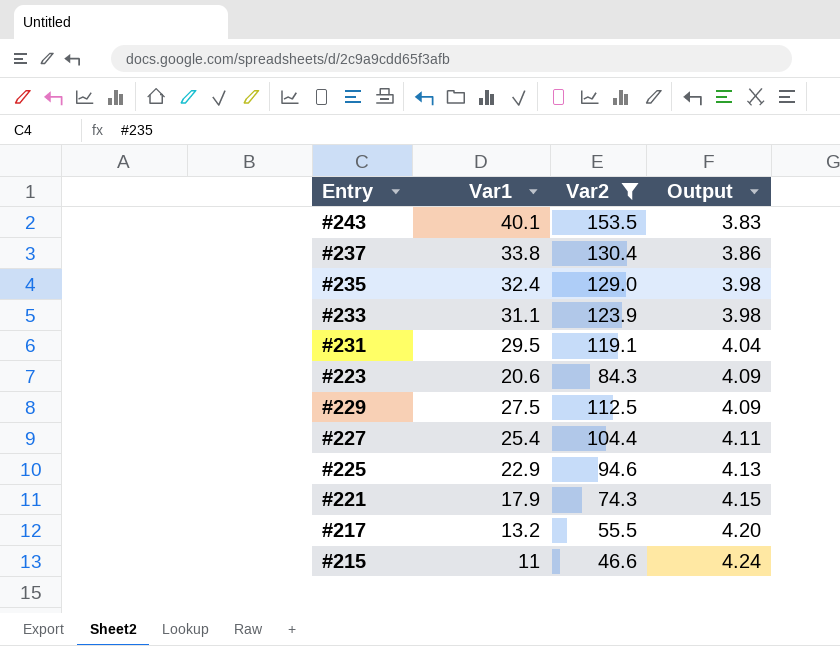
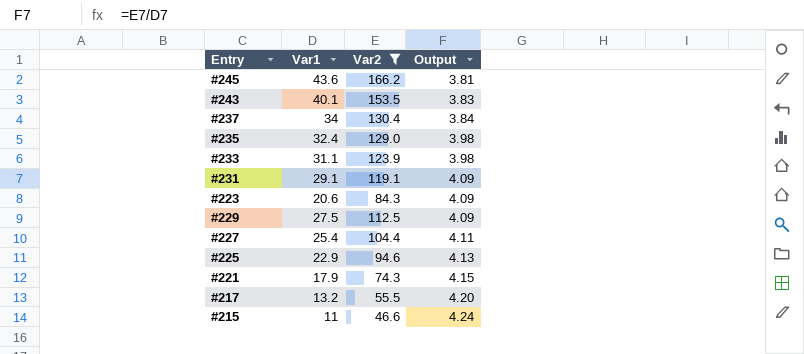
row #245: none -> 43.6 | 166.2 | 3.81
#237 | Var1: 33.8 -> 34
#237 | Output: 3.86 -> 3.84
#231 | Var1: 29.5 -> 29.1
#231 | Output: 4.04 -> 4.09

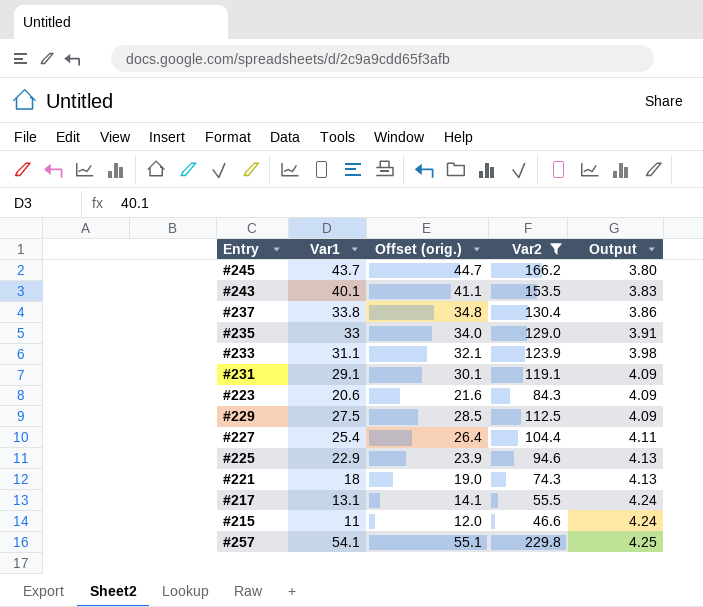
column Offset (orig.) | formula: none -> [Var1] + 1
#245 | Var1: 43.6 -> 43.7
#245 | Output: 3.81 -> 3.80
#237 | Var1: 34 -> 33.8
#237 | Output: 3.84 -> 3.86
#235 | Var1: 32.4 -> 33
#235 | Output: 3.98 -> 3.91
#221 | Var1: 17.9 -> 18
#221 | Output: 4.15 -> 4.13
#217 | Var1: 13.2 -> 13.1
#217 | Output: 4.20 -> 4.24
row #257: none -> 54.1 | 55.1 | 229.8 | 4.25

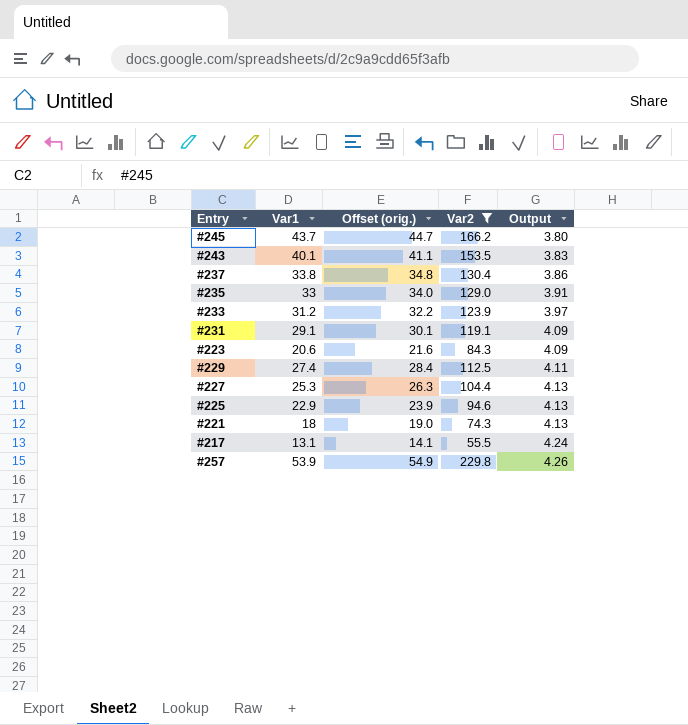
row #215: 11 | 12.0 | 46.6 | 4.24 -> none
#233 | Var1: 31.1 -> 31.2
#233 | Offset (orig.): 32.1 -> 32.2
#233 | Output: 3.98 -> 3.97
#229 | Var1: 27.5 -> 27.4
#229 | Offset (orig.): 28.5 -> 28.4
#229 | Output: 4.09 -> 4.11
#227 | Var1: 25.4 -> 25.3
#227 | Offset (orig.): 26.4 -> 26.3
#227 | Output: 4.11 -> 4.13
#257 | Var1: 54.1 -> 53.9
#257 | Offset (orig.): 55.1 -> 54.9
#257 | Output: 4.25 -> 4.26

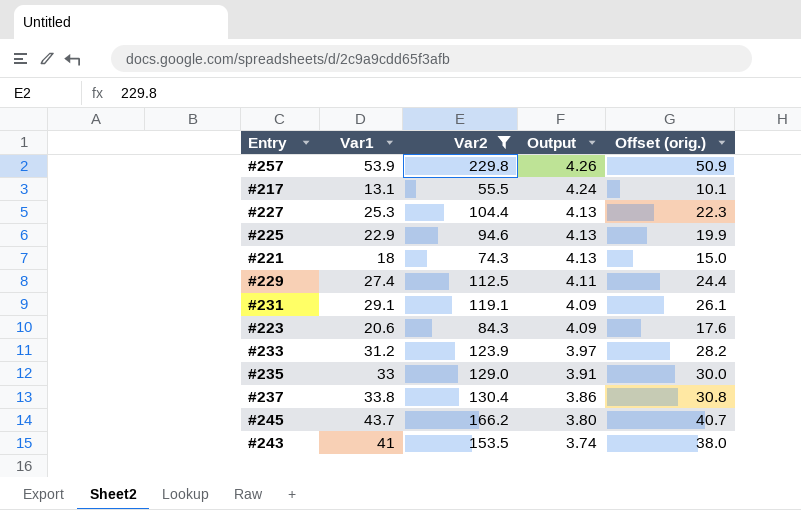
row order: Output ascending -> Output descending
column Offset (orig.) | formula: [Var1] + 1 -> [Var1] - 3
column Offset (orig.) | position: 3 -> 5
#243 | Var1: 40.1 -> 41
#243 | Output: 3.83 -> 3.74

